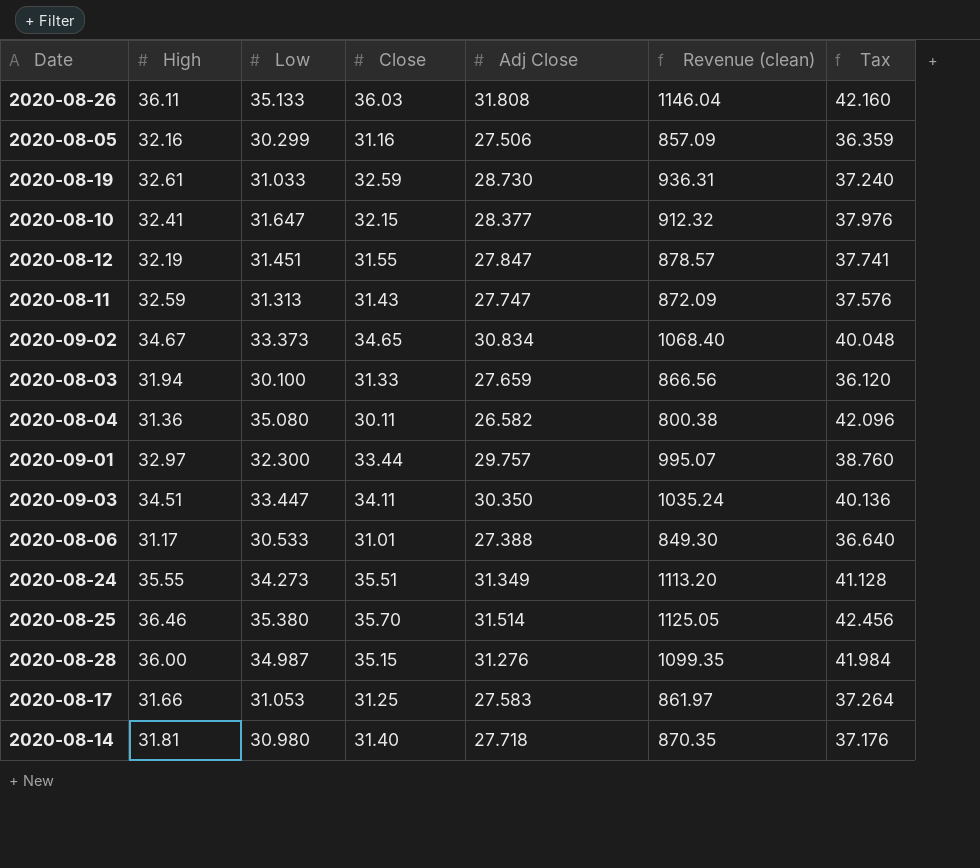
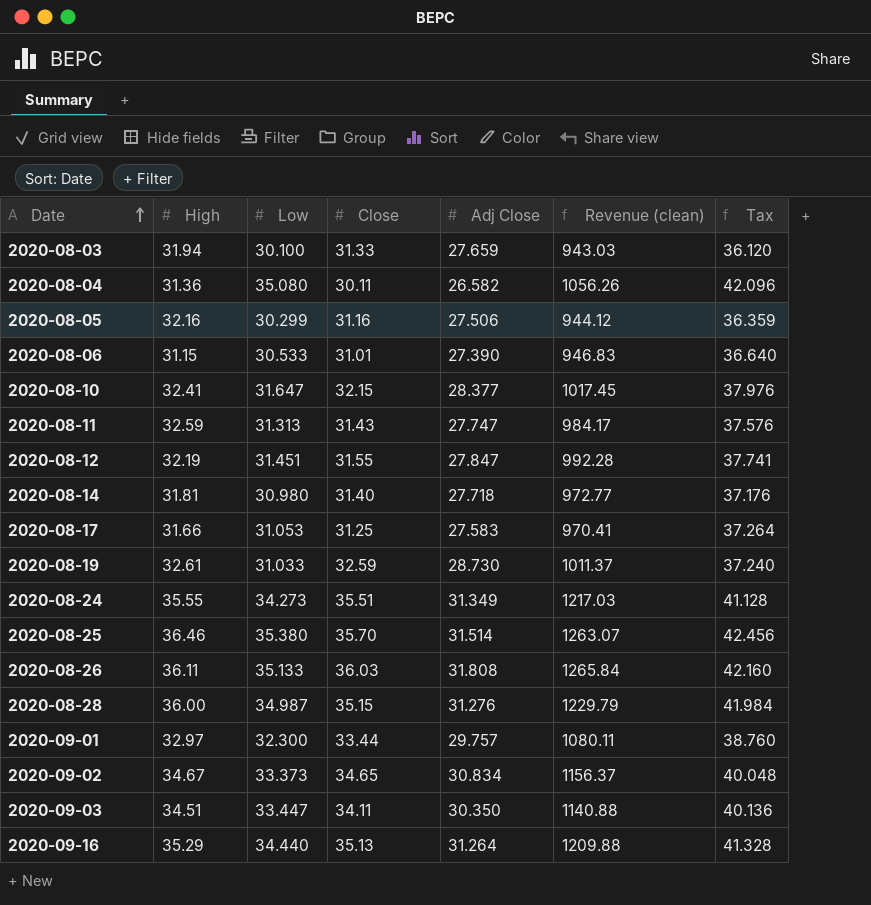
row order: none -> Date ascending
column Revenue (clean) | formula: [Close] * [Adj Close] -> [Low] * [Close]
2020-08-06 | High: 31.17 -> 31.15
2020-08-06 | Adj Close: 27.388 -> 27.390
row 2020-09-16: none -> 35.29 | 34.440 | 35.13 | 31.264 | 1209.88 | 41.328

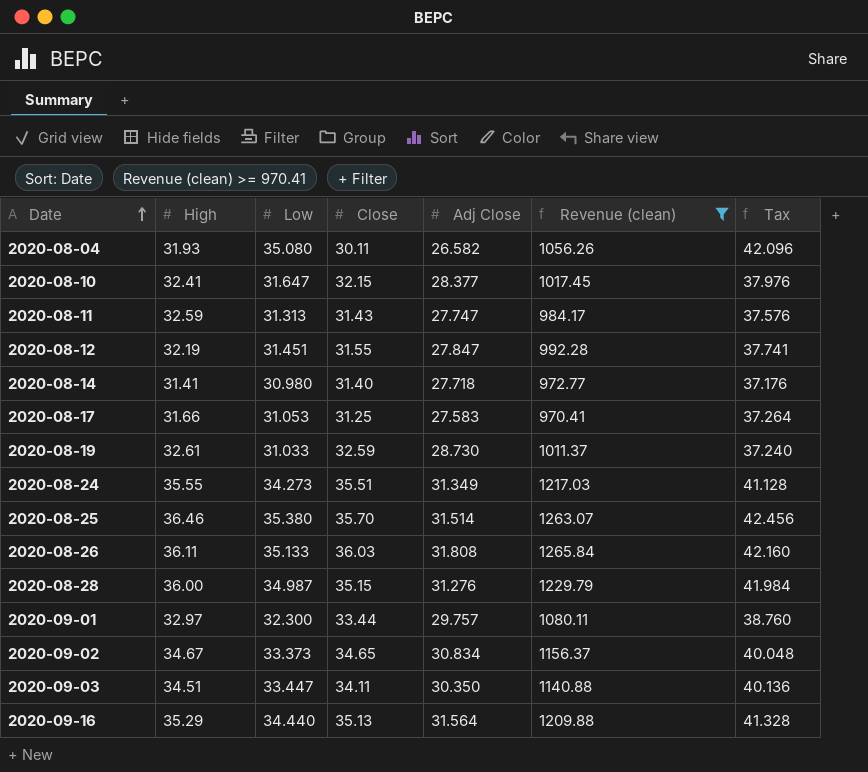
filter: none -> Revenue (clean) >= 970.41
2020-08-04 | High: 31.36 -> 31.93
2020-08-14 | High: 31.81 -> 31.41
2020-09-16 | Adj Close: 31.264 -> 31.564

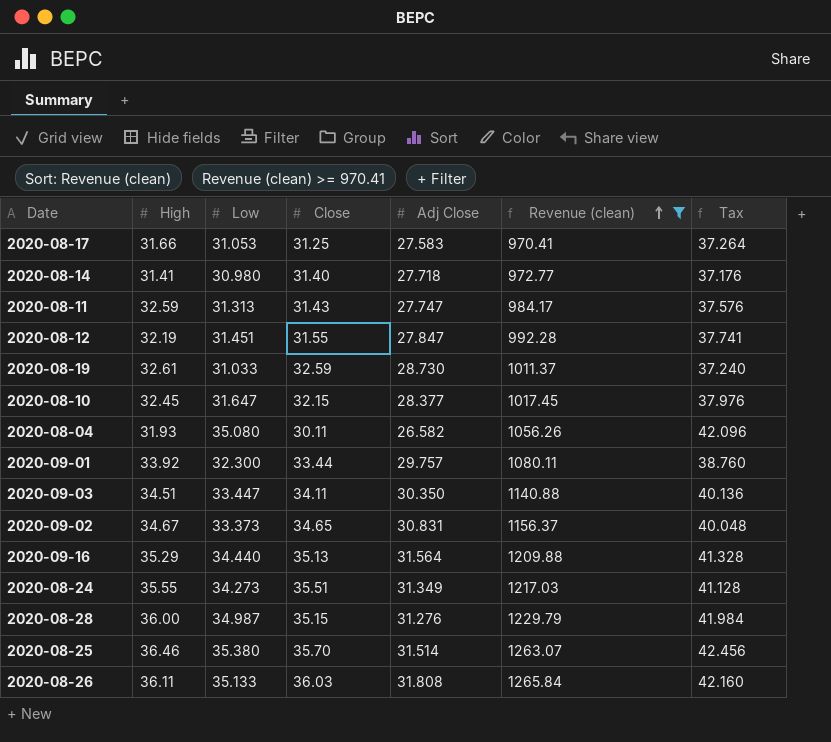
row order: Date ascending -> Revenue (clean) ascending
2020-08-10 | High: 32.41 -> 32.45
2020-09-01 | High: 32.97 -> 33.92
2020-09-02 | Adj Close: 30.834 -> 30.831

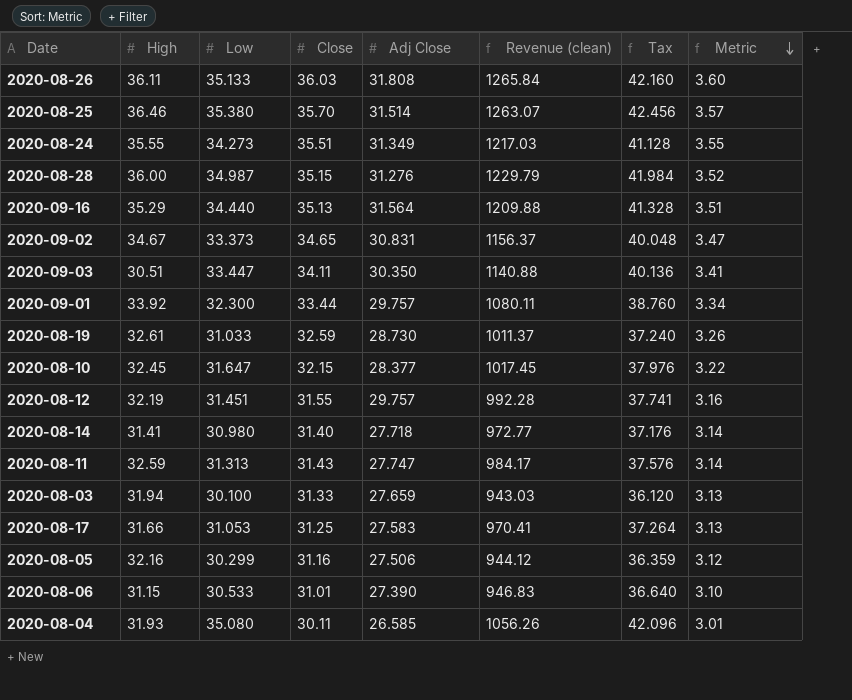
filter: Revenue (clean) >= 970.41 -> none
row order: Revenue (clean) ascending -> Metric descending
column Metric | formula: none -> [Close] * 0.1
2020-09-03 | High: 34.51 -> 30.51
2020-08-12 | Adj Close: 27.847 -> 29.757
2020-08-04 | Adj Close: 26.582 -> 26.585

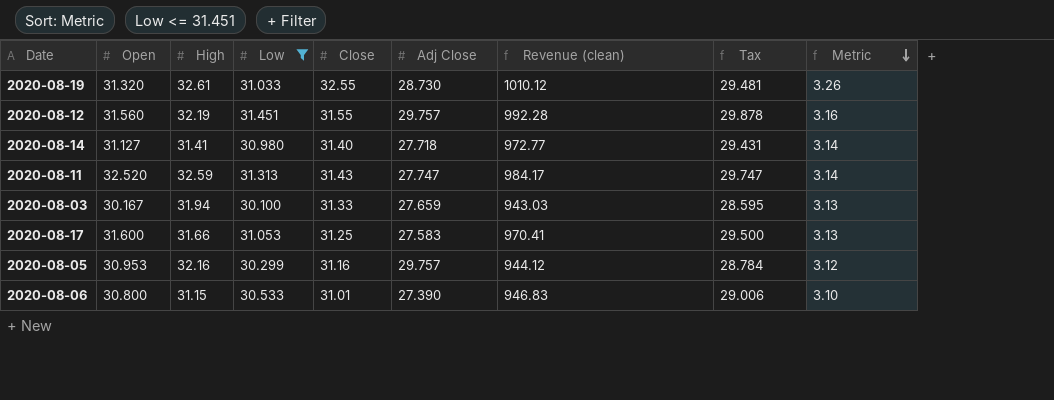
filter: none -> Low <= 31.451
column Open | position: none -> 2
column Tax | formula: [Low] * 1.2 -> [Low] * 0.95
2020-08-19 | Close: 32.59 -> 32.55
2020-08-19 | Revenue (clean): 1011.37 -> 1010.12
2020-08-05 | Adj Close: 27.506 -> 29.757

